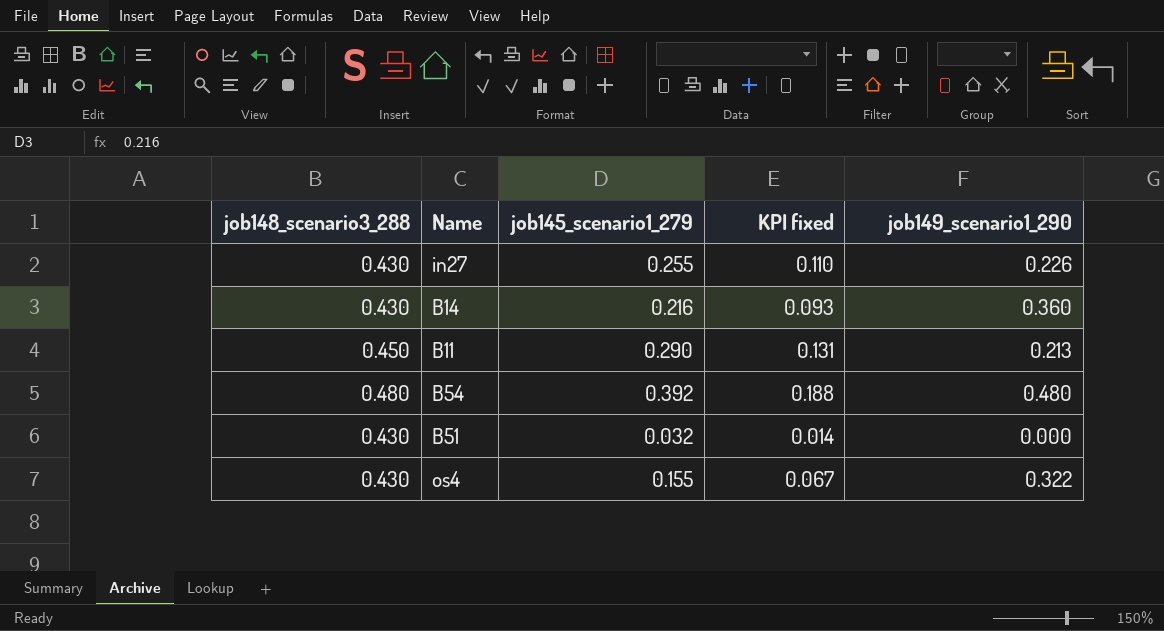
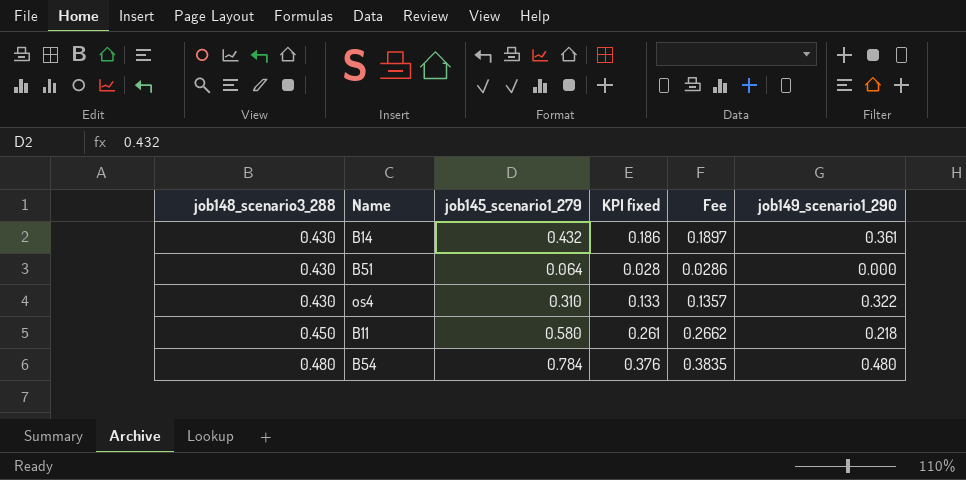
row order: none -> job148_scenario3_288 ascending
column Fee | formula: none -> [KPI fixed] * 1.02
row in27: 0.430 | 0.255 | 0.110 | 0.226 -> none
B14 | job145_scenario1_279: 0.216 -> 0.432
B14 | KPI fixed: 0.093 -> 0.186
B14 | job149_scenario1_290: 0.360 -> 0.361
B51 | job145_scenario1_279: 0.032 -> 0.064
B51 | KPI fixed: 0.014 -> 0.028
os4 | job145_scenario1_279: 0.155 -> 0.310
os4 | KPI fixed: 0.067 -> 0.133
B11 | job145_scenario1_279: 0.290 -> 0.580
B11 | KPI fixed: 0.131 -> 0.261
B11 | job149_scenario1_290: 0.213 -> 0.218
B54 | job145_scenario1_279: 0.392 -> 0.784
B54 | KPI fixed: 0.188 -> 0.376

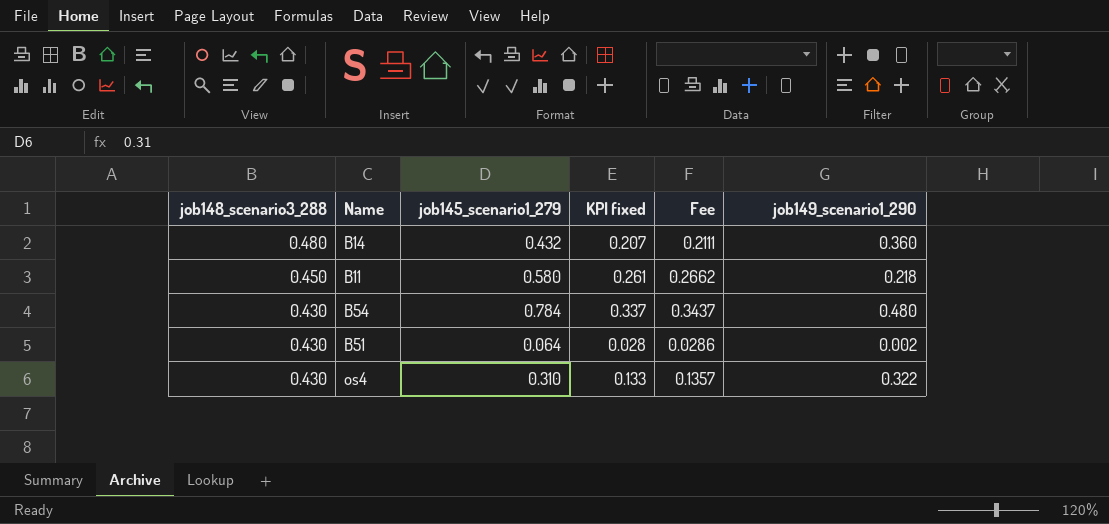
row order: job148_scenario3_288 ascending -> job148_scenario3_288 descending
B14 | job148_scenario3_288: 0.430 -> 0.480
B14 | KPI fixed: 0.186 -> 0.207
B14 | Fee: 0.1897 -> 0.2111
B14 | job149_scenario1_290: 0.361 -> 0.360
B54 | job148_scenario3_288: 0.480 -> 0.430
B54 | KPI fixed: 0.376 -> 0.337
B54 | Fee: 0.3835 -> 0.3437
B51 | job149_scenario1_290: 0.000 -> 0.002

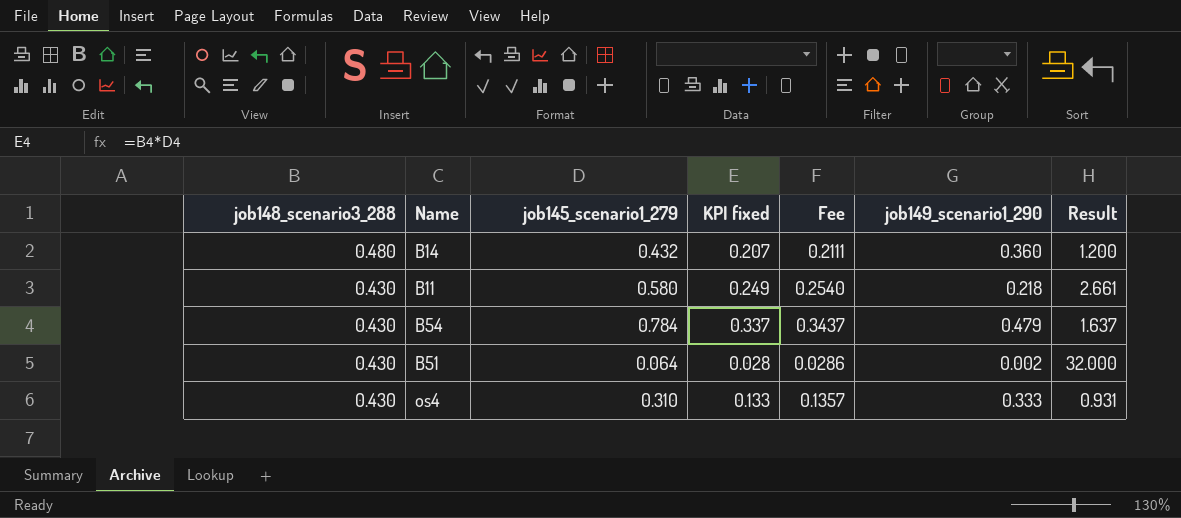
column Result | formula: none -> [job145_scenario1_279] / [job149_scenario1_290]
B11 | job148_scenario3_288: 0.450 -> 0.430
B11 | KPI fixed: 0.261 -> 0.249
B11 | Fee: 0.2662 -> 0.2540
B54 | job149_scenario1_290: 0.480 -> 0.479
os4 | job149_scenario1_290: 0.322 -> 0.333

